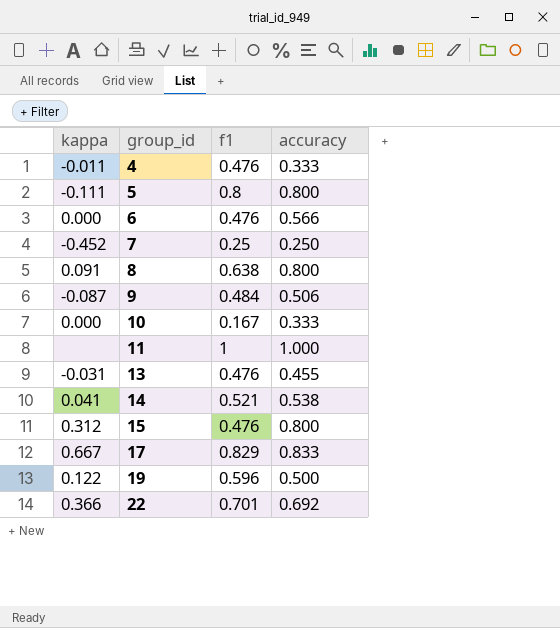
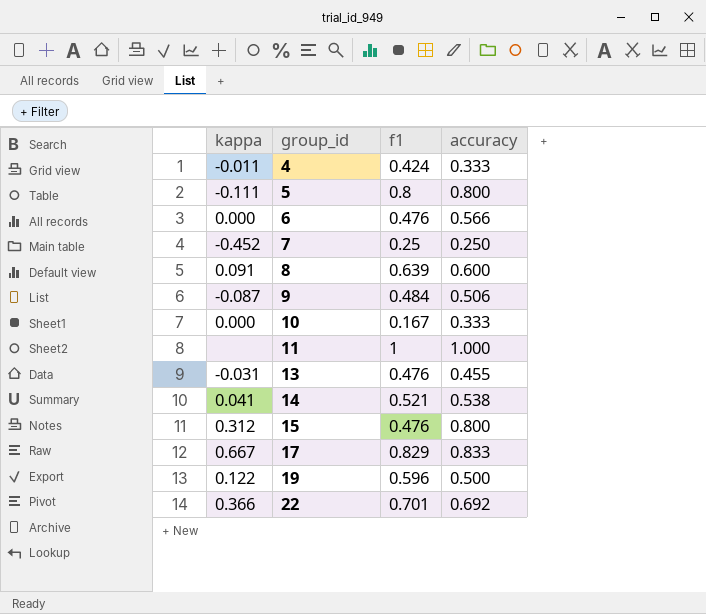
4 | f1: 0.476 -> 0.424
8 | f1: 0.638 -> 0.639
8 | accuracy: 0.800 -> 0.600

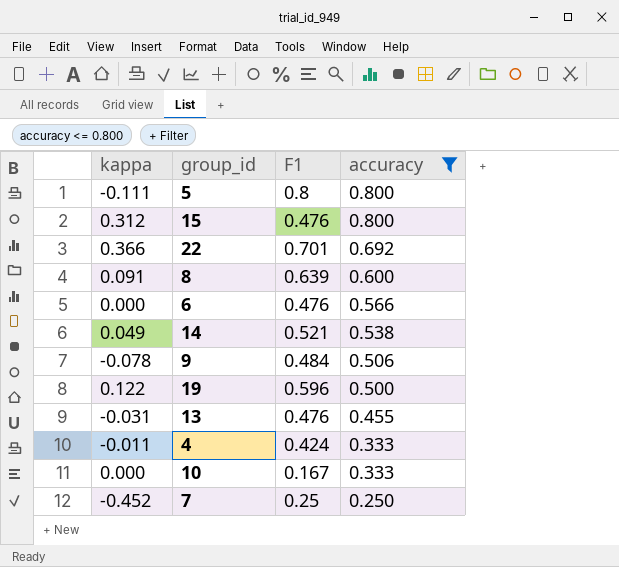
filter: none -> accuracy <= 0.800
row order: group_id ascending -> accuracy descending
column name: f1 -> F1
14 | kappa: 0.041 -> 0.049
9 | kappa: -0.087 -> -0.078

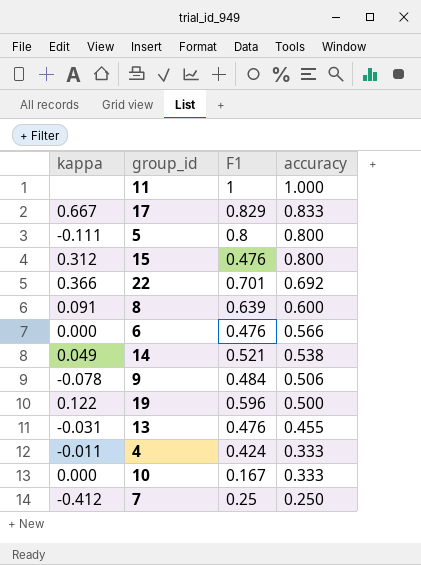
filter: accuracy <= 0.800 -> none
7 | kappa: -0.452 -> -0.412

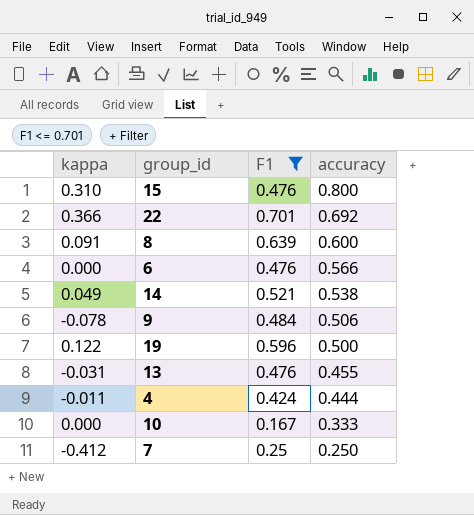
filter: none -> F1 <= 0.701
15 | kappa: 0.312 -> 0.310
4 | accuracy: 0.333 -> 0.444

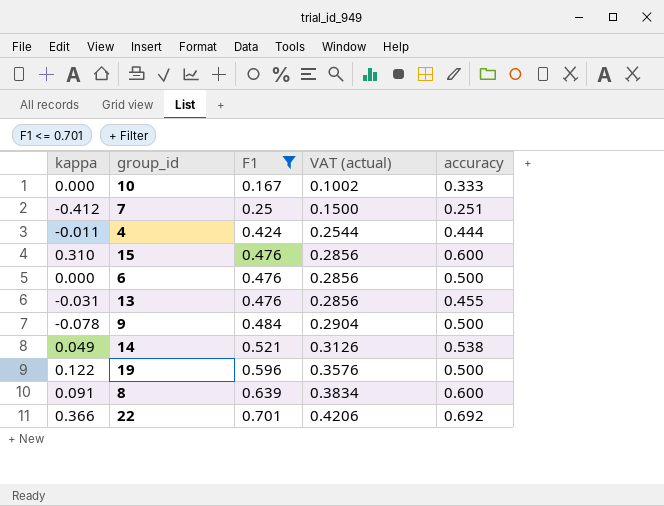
row order: accuracy descending -> F1 ascending
column VAT (actual) | formula: none -> [F1] * 0.6
7 | accuracy: 0.250 -> 0.251
15 | accuracy: 0.800 -> 0.600
6 | accuracy: 0.566 -> 0.500
9 | accuracy: 0.506 -> 0.500

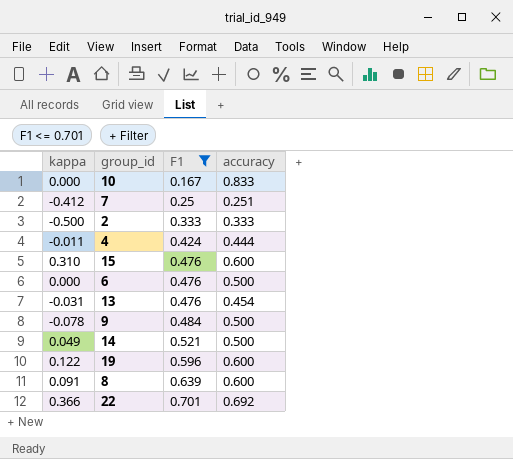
column VAT (actual) | formula: [F1] * 0.6 -> none
10 | accuracy: 0.333 -> 0.833
row 2: none -> -0.500 | 0.333 | 0.333
13 | accuracy: 0.455 -> 0.454
14 | accuracy: 0.538 -> 0.500
19 | accuracy: 0.500 -> 0.600

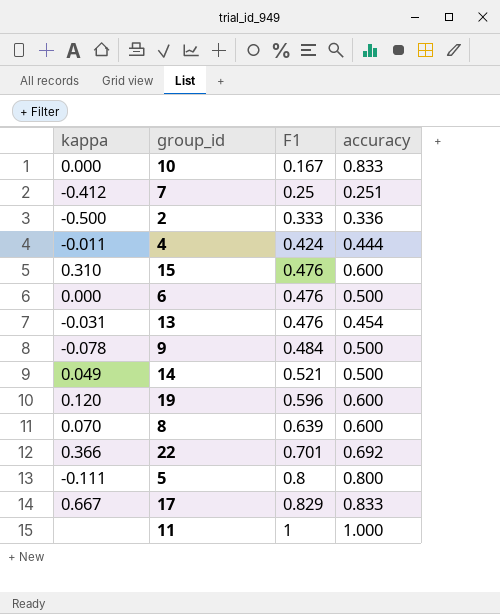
filter: F1 <= 0.701 -> none
2 | accuracy: 0.333 -> 0.336
19 | kappa: 0.122 -> 0.120
8 | kappa: 0.091 -> 0.070

